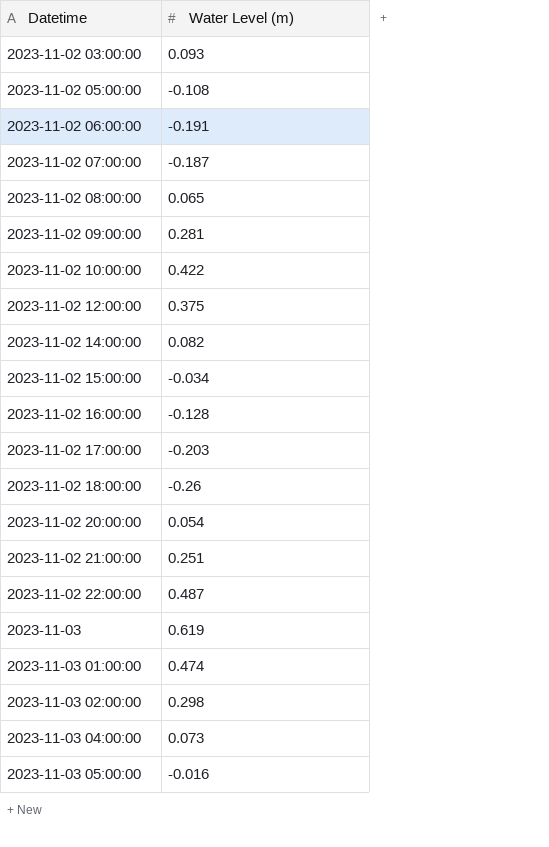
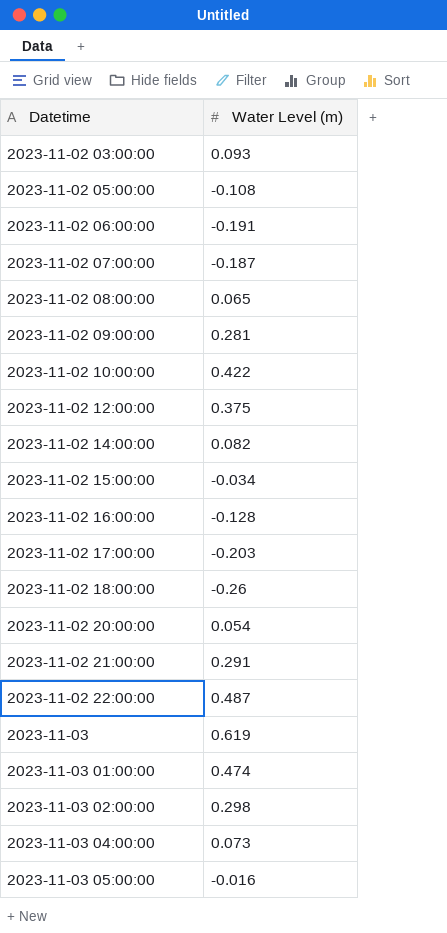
2023-11-02 21:00:00 | Water Level (m): 0.251 -> 0.291

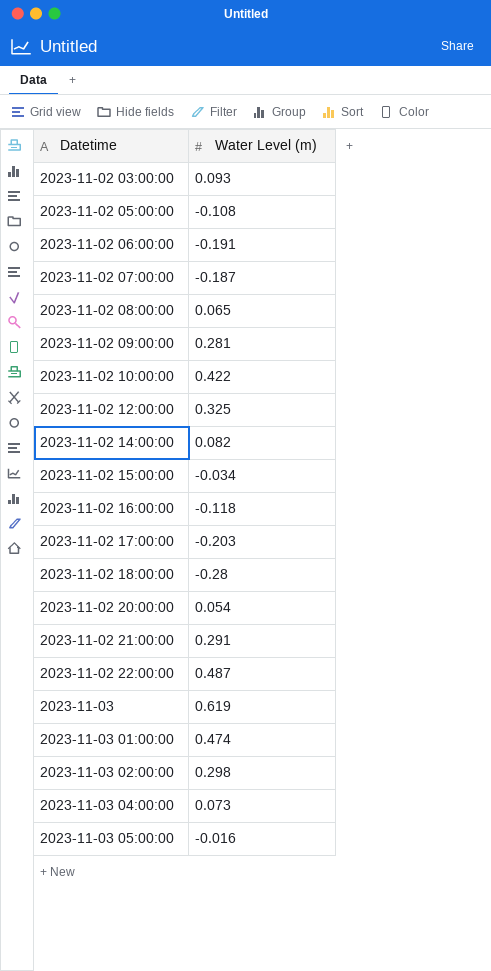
2023-11-02 12:00:00 | Water Level (m): 0.375 -> 0.325
2023-11-02 16:00:00 | Water Level (m): -0.128 -> -0.118
2023-11-02 18:00:00 | Water Level (m): -0.26 -> -0.28

